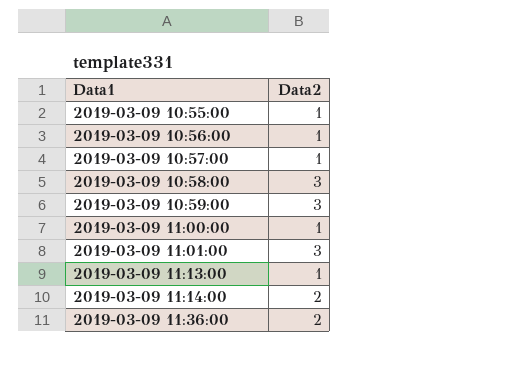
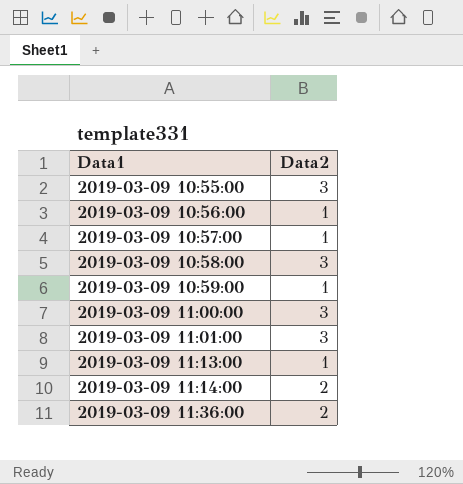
2019-03-09 10:55:00 | Data2: 1 -> 3
2019-03-09 10:59:00 | Data2: 3 -> 1
2019-03-09 11:00:00 | Data2: 1 -> 3

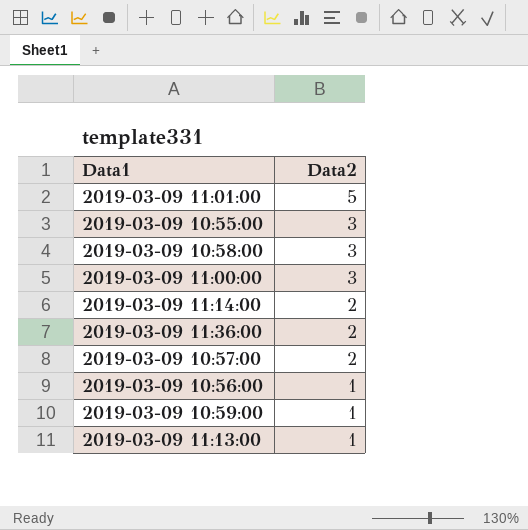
row order: Data1 ascending -> Data2 descending
2019-03-09 11:01:00 | Data2: 3 -> 5
2019-03-09 10:57:00 | Data2: 1 -> 2

